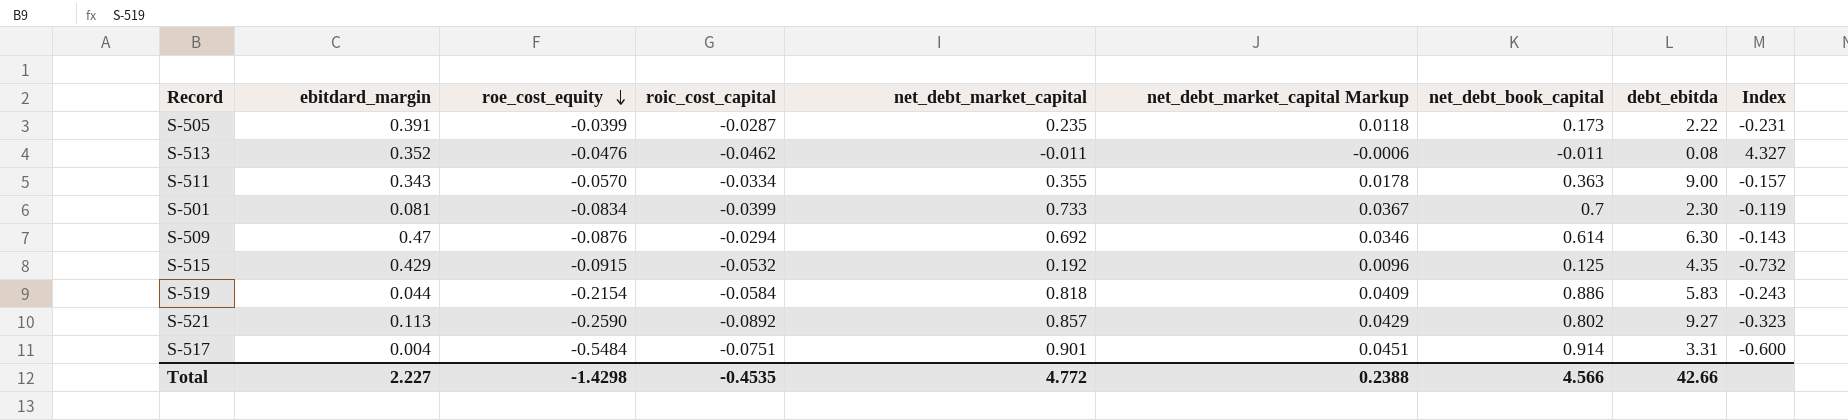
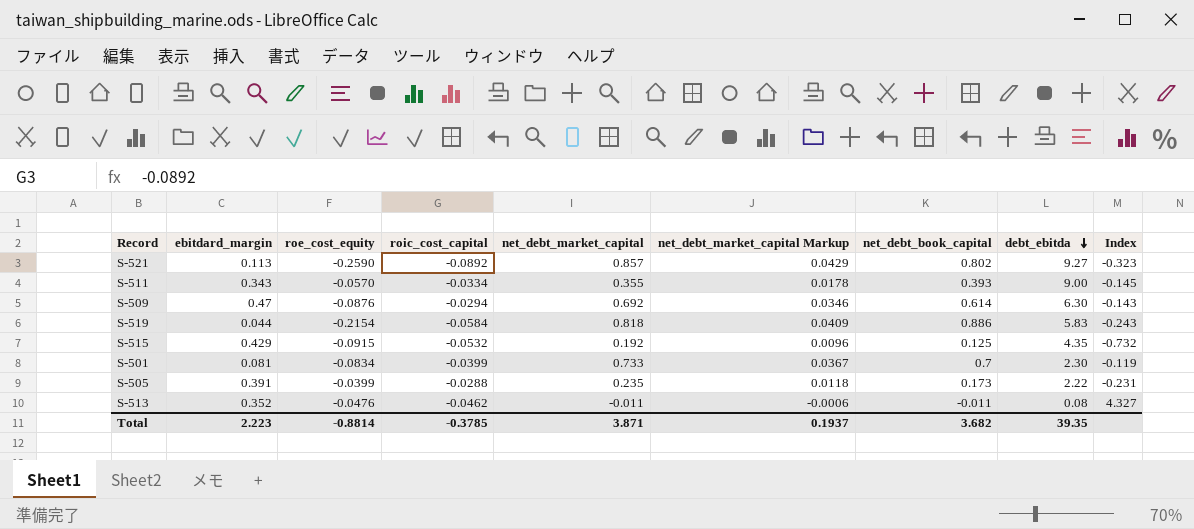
row order: roe_cost_equity descending -> debt_ebitda descending
row S-517: 0.004 | -0.5484 | -0.0751 | 0.901 | 0.0451 | 0.914 | 3.31 | -0.600 -> none
S-511 | net_debt_book_capital: 0.363 -> 0.393
S-511 | Index: -0.157 -> -0.145
S-505 | roic_cost_capital: -0.0287 -> -0.0288
Total | ebitdard_margin: 2.227 -> 2.223
Total | roe_cost_equity: -1.4298 -> -0.8814
Total | roic_cost_capital: -0.4535 -> -0.3785
Total | net_debt_market_capital: 4.772 -> 3.871
Total | net_debt_market_capital Markup: 0.2388 -> 0.1937
Total | net_debt_book_capital: 4.566 -> 3.682
Total | debt_ebitda: 42.66 -> 39.35

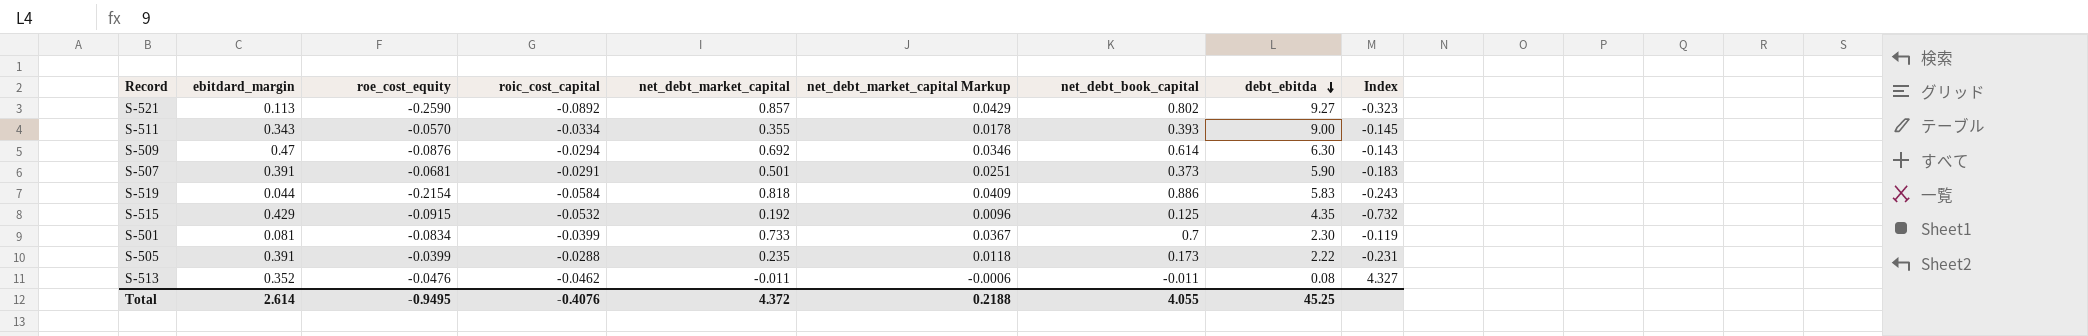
row S-507: none -> 0.391 | -0.0681 | -0.0291 | 0.501 | 0.0251 | 0.373 | 5.90 | -0.183
Total | ebitdard_margin: 2.223 -> 2.614
Total | roe_cost_equity: -0.8814 -> -0.9495
Total | roic_cost_capital: -0.3785 -> -0.4076
Total | net_debt_market_capital: 3.871 -> 4.372
Total | net_debt_market_capital Markup: 0.1937 -> 0.2188
Total | net_debt_book_capital: 3.682 -> 4.055
Total | debt_ebitda: 39.35 -> 45.25

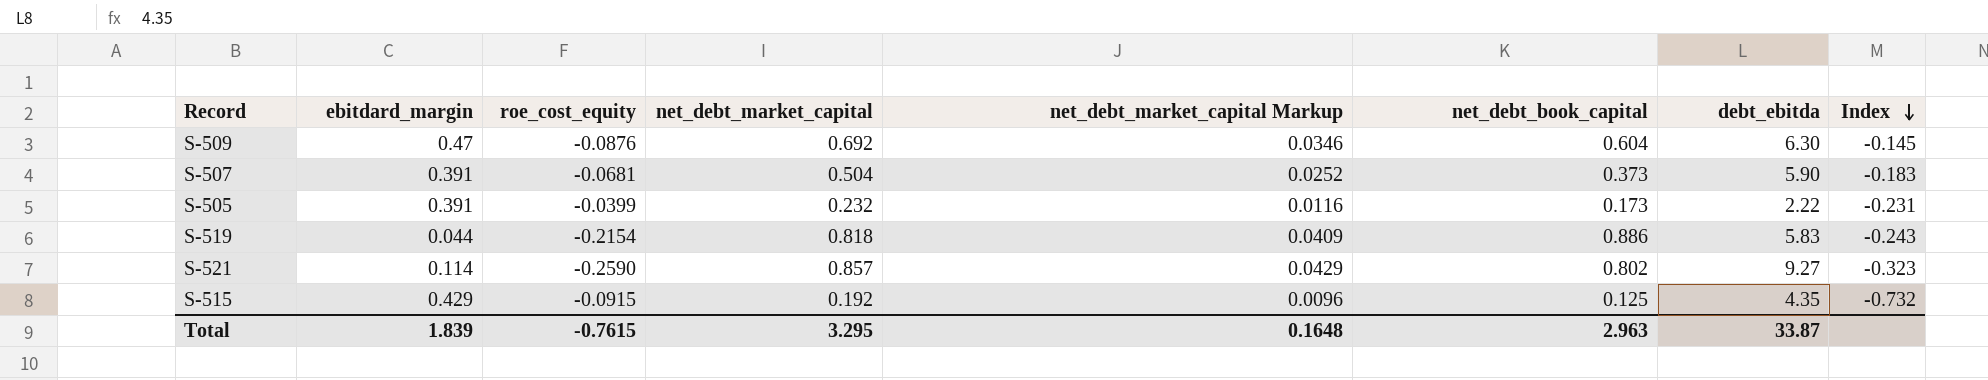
row order: debt_ebitda descending -> Index descending
column roic_cost_capital | position: 4 -> none
row S-511: 0.343 | -0.0570 | -0.0334 | 0.355 | 0.0178 | 0.393 | 9.00 | -0.145 -> none
row S-501: 0.081 | -0.0834 | -0.0399 | 0.733 | 0.0367 | 0.7 | 2.30 | -0.119 -> none
row S-513: 0.352 | -0.0476 | -0.0462 | -0.011 | -0.0006 | -0.011 | 0.08 | 4.327 -> none
S-509 | net_debt_book_capital: 0.614 -> 0.604
S-509 | Index: -0.143 -> -0.145
S-507 | net_debt_market_capital: 0.501 -> 0.504
S-507 | net_debt_market_capital Markup: 0.0251 -> 0.0252
S-505 | net_debt_market_capital: 0.235 -> 0.232
S-505 | net_debt_market_capital Markup: 0.0118 -> 0.0116
S-521 | ebitdard_margin: 0.113 -> 0.114
Total | ebitdard_margin: 2.614 -> 1.839
Total | roe_cost_equity: -0.9495 -> -0.7615
Total | net_debt_market_capital: 4.372 -> 3.295
Total | net_debt_market_capital Markup: 0.2188 -> 0.1648
Total | net_debt_book_capital: 4.055 -> 2.963
Total | debt_ebitda: 45.25 -> 33.87

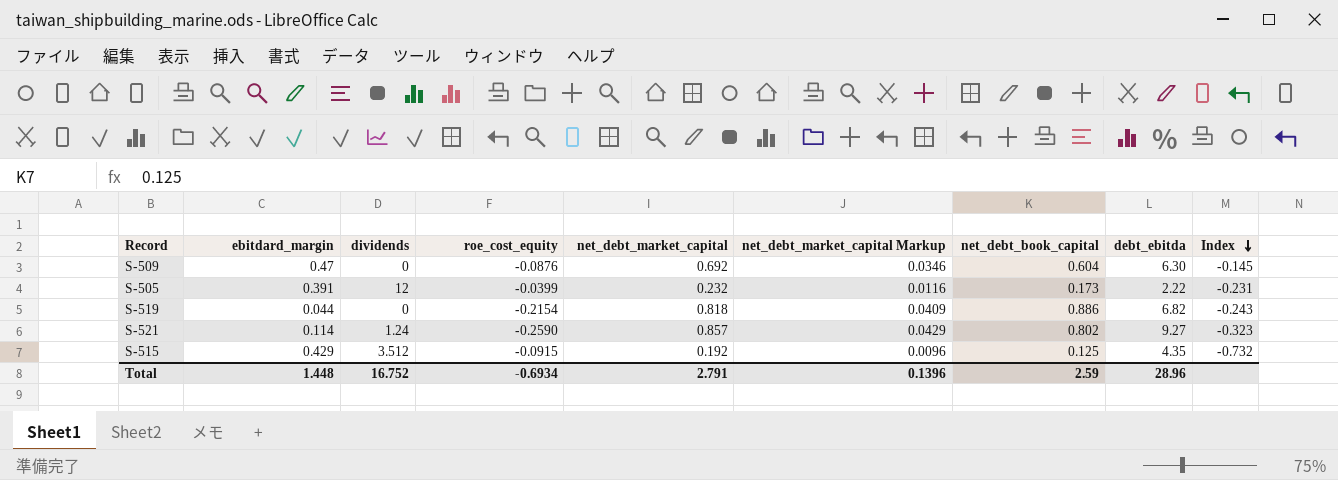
column dividends | position: none -> 3
row S-507: 0.391 | -0.0681 | 0.504 | 0.0252 | 0.373 | 5.90 | -0.183 -> none
S-519 | debt_ebitda: 5.83 -> 6.82
Total | ebitdard_margin: 1.839 -> 1.448
Total | roe_cost_equity: -0.7615 -> -0.6934
Total | net_debt_market_capital: 3.295 -> 2.791
Total | net_debt_market_capital Markup: 0.1648 -> 0.1396
Total | net_debt_book_capital: 2.963 -> 2.59
Total | debt_ebitda: 33.87 -> 28.96

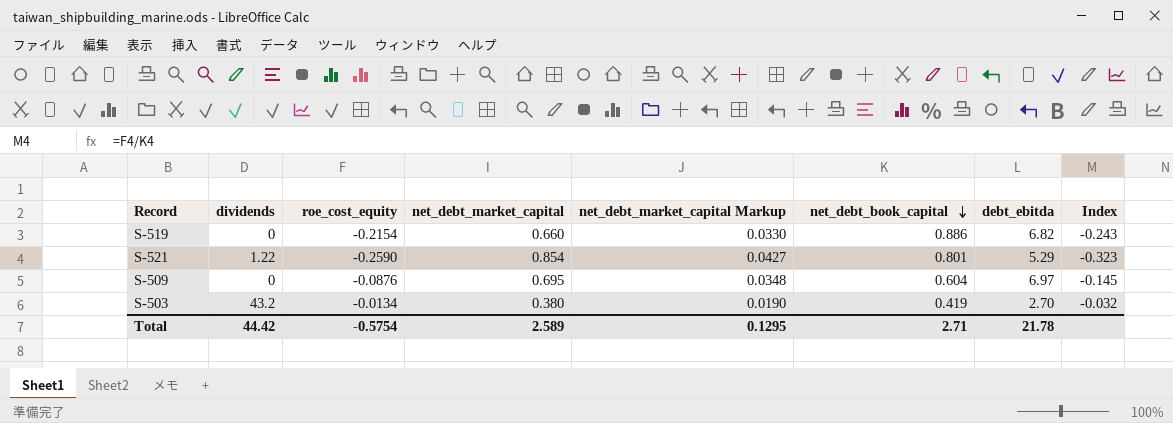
row order: Index descending -> net_debt_book_capital descending
column ebitdard_margin | position: 2 -> none
row S-505: 0.391 | 12 | -0.0399 | 0.232 | 0.0116 | 0.173 | 2.22 | -0.231 -> none
row S-515: 0.429 | 3.512 | -0.0915 | 0.192 | 0.0096 | 0.125 | 4.35 | -0.732 -> none
S-519 | net_debt_market_capital: 0.818 -> 0.660
S-519 | net_debt_market_capital Markup: 0.0409 -> 0.0330
S-521 | dividends: 1.24 -> 1.22
S-521 | net_debt_market_capital: 0.857 -> 0.854
S-521 | net_debt_market_capital Markup: 0.0429 -> 0.0427
S-521 | net_debt_book_capital: 0.802 -> 0.801
S-521 | debt_ebitda: 9.27 -> 5.29
S-509 | net_debt_market_capital: 0.692 -> 0.695
S-509 | net_debt_market_capital Markup: 0.0346 -> 0.0348
S-509 | debt_ebitda: 6.30 -> 6.97
row S-503: none -> 43.2 | -0.0134 | 0.380 | 0.0190 | 0.419 | 2.70 | -0.032
Total | dividends: 16.752 -> 44.42
Total | roe_cost_equity: -0.6934 -> -0.5754
Total | net_debt_market_capital: 2.791 -> 2.589
Total | net_debt_market_capital Markup: 0.1396 -> 0.1295
Total | net_debt_book_capital: 2.59 -> 2.71
Total | debt_ebitda: 28.96 -> 21.78

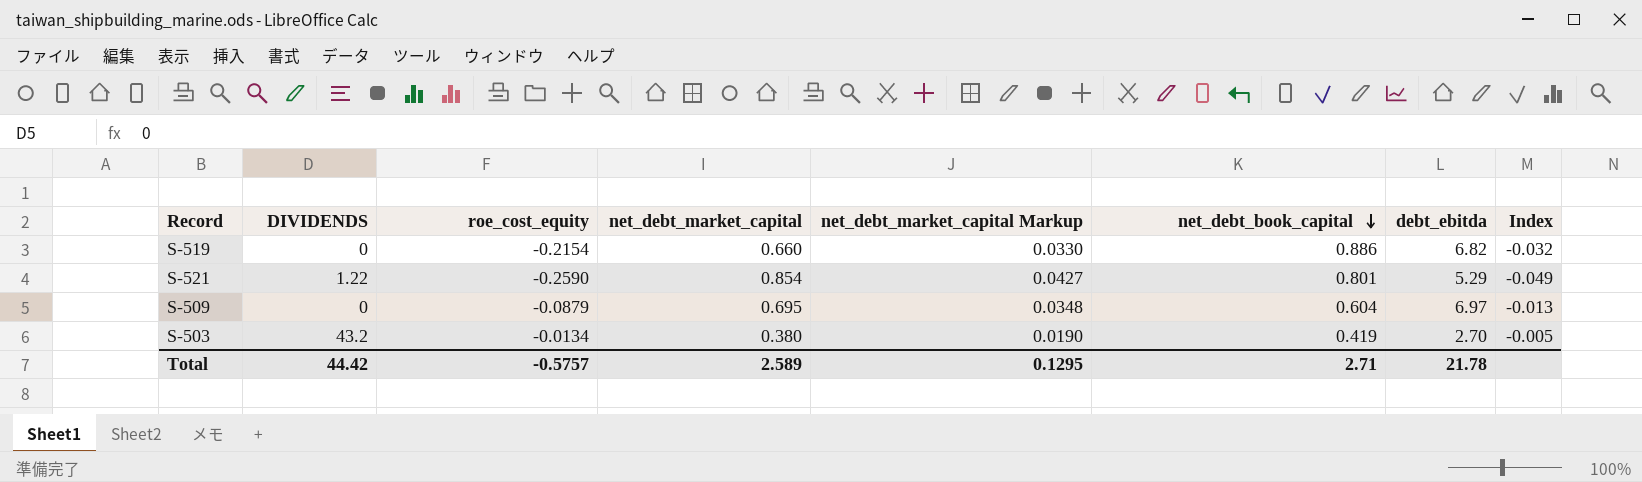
column name: dividends -> DIVIDENDS
column Index | formula: [roe_cost_equity] / [net_debt_book_capital] -> [roe_cost_equity] / [debt_ebitda]
S-509 | roe_cost_equity: -0.0876 -> -0.0879
Total | roe_cost_equity: -0.5754 -> -0.5757

